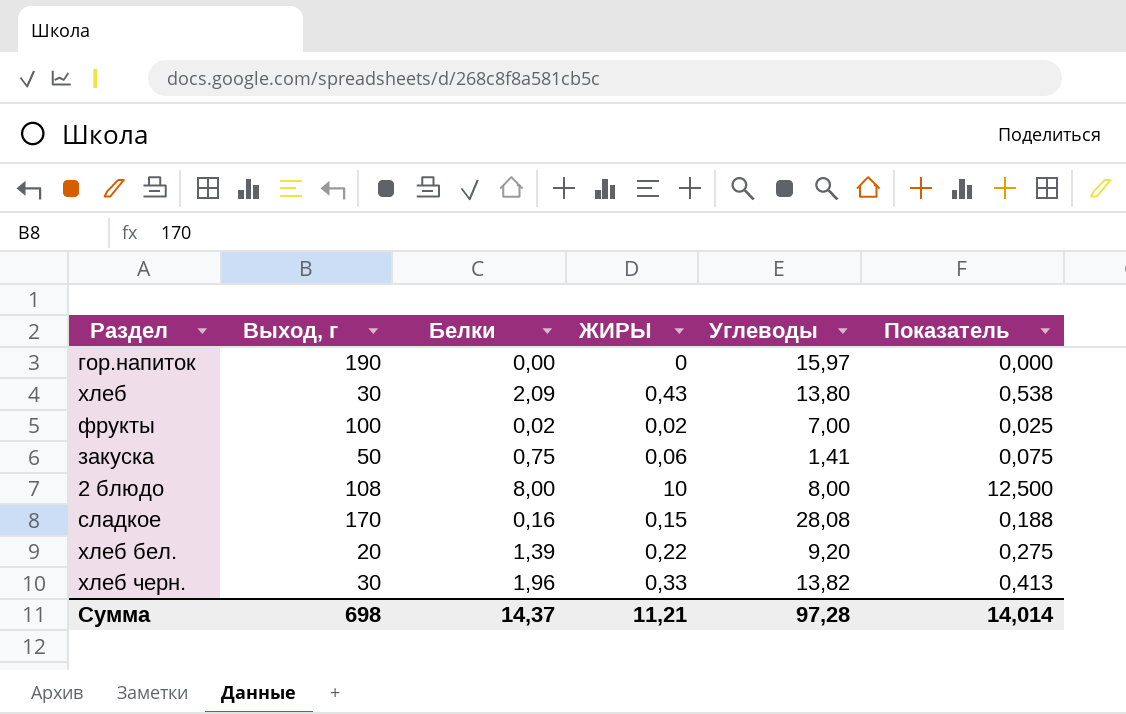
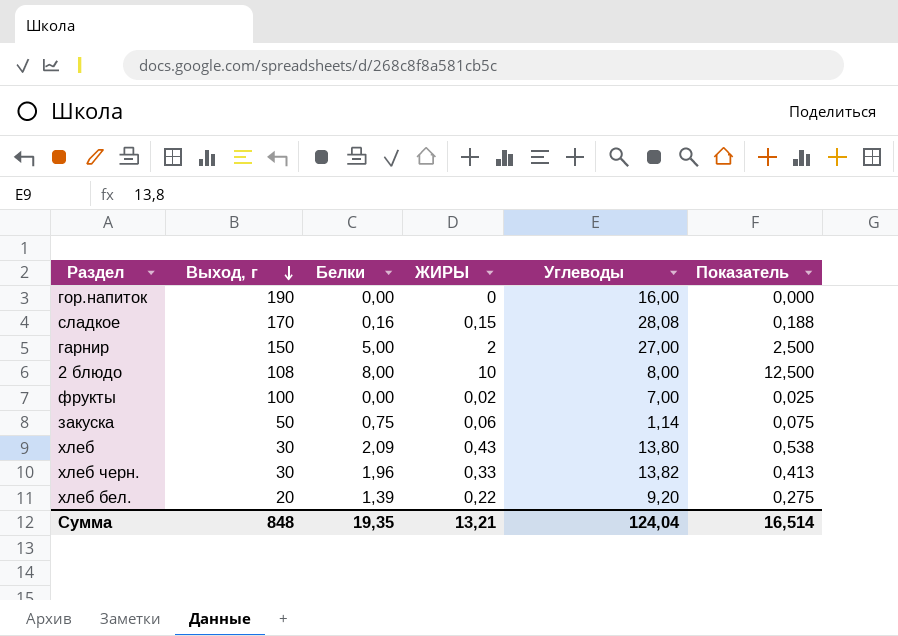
row order: none -> Выход, г descending
гор.напиток | Углеводы: 15,97 -> 16,00
row гарнир: none -> 150 | 5,00 | 2 | 27,00 | 2,500
фрукты | Белки: 0,02 -> 0,00
закуска | Углеводы: 1,41 -> 1,14
Сумма | Выход, г: 698 -> 848
Сумма | Белки: 14,37 -> 19,35
Сумма | ЖИРЫ: 11,21 -> 13,21
Сумма | Углеводы: 97,28 -> 124,04
Сумма | Показатель: 14,014 -> 16,514

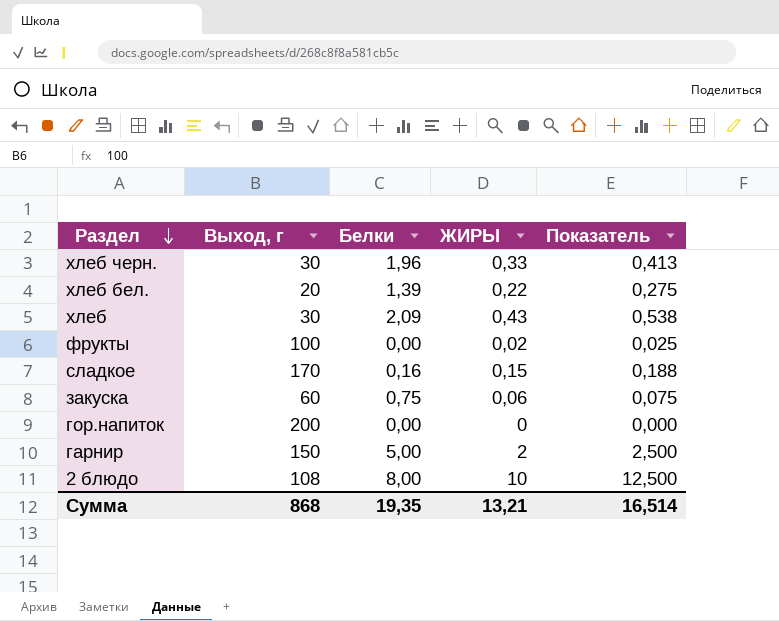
row order: Выход, г descending -> Раздел descending
column Углеводы | position: 5 -> none
закуска | Выход, г: 50 -> 60
гор.напиток | Выход, г: 190 -> 200
Сумма | Выход, г: 848 -> 868

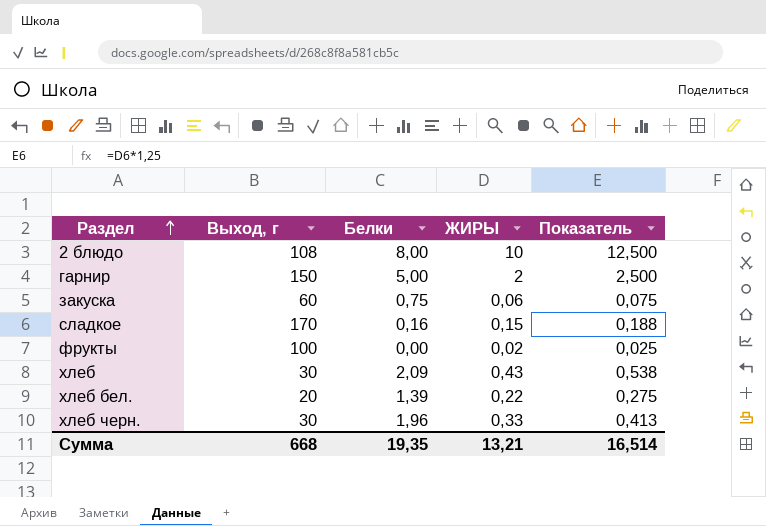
row order: Раздел descending -> Раздел ascending
row гор.напиток: 200 | 0,00 | 0 | 0,000 -> none
Сумма | Выход, г: 868 -> 668

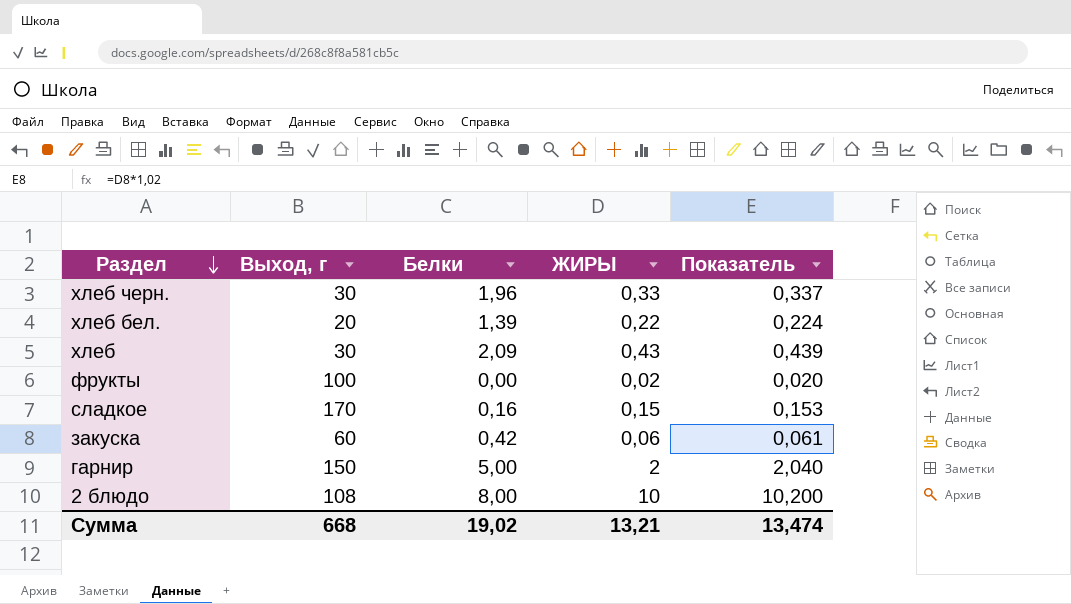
row order: Раздел ascending -> Раздел descending
column Показатель | formula: [ЖИРЫ] * 1,25 -> [ЖИРЫ] * 1,02
закуска | Белки: 0,75 -> 0,42
Сумма | Белки: 19,35 -> 19,02
Сумма | Показатель: 16,514 -> 13,474

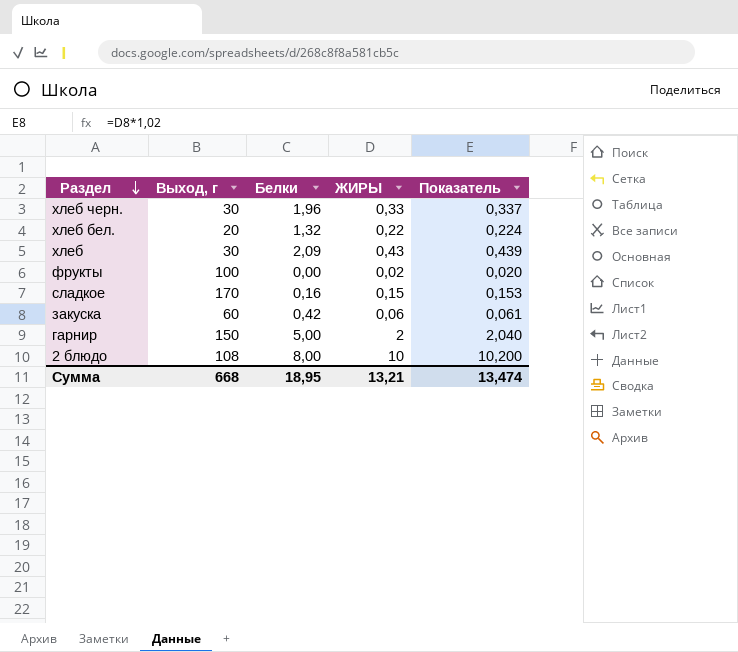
хлеб бел. | Белки: 1,39 -> 1,32
Сумма | Белки: 19,02 -> 18,95

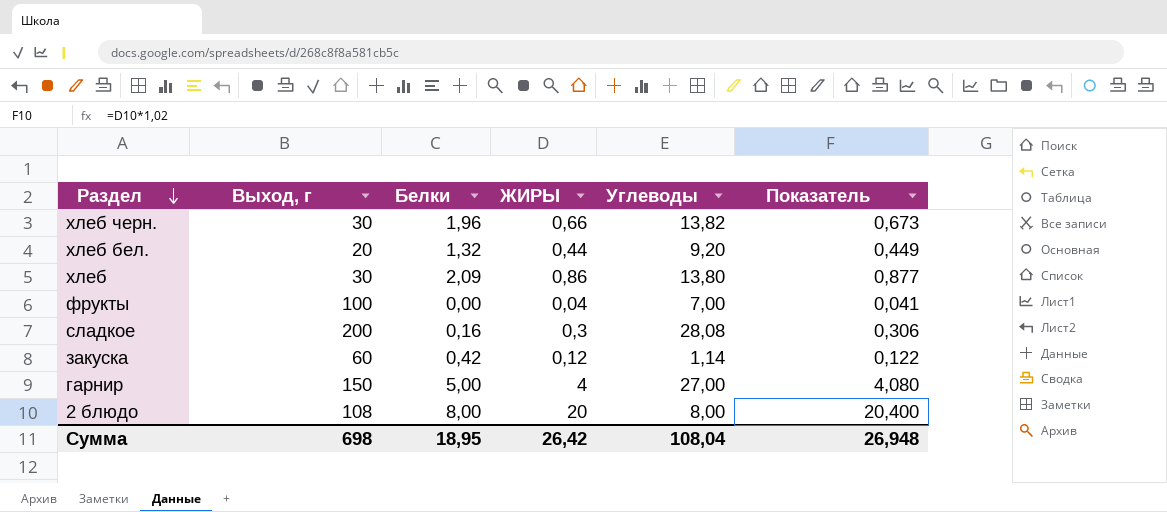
column Углеводы | position: none -> 5
хлеб черн. | ЖИРЫ: 0,33 -> 0,66
хлеб черн. | Показатель: 0,337 -> 0,673
хлеб бел. | ЖИРЫ: 0,22 -> 0,44
хлеб бел. | Показатель: 0,224 -> 0,449
хлеб | ЖИРЫ: 0,43 -> 0,86
хлеб | Показатель: 0,439 -> 0,877
фрукты | ЖИРЫ: 0,02 -> 0,04
фрукты | Показатель: 0,020 -> 0,041
сладкое | Выход, г: 170 -> 200
сладкое | ЖИРЫ: 0,15 -> 0,3
сладкое | Показатель: 0,153 -> 0,306
закуска | ЖИРЫ: 0,06 -> 0,12
закуска | Показатель: 0,061 -> 0,122
гарнир | ЖИРЫ: 2 -> 4
гарнир | Показатель: 2,040 -> 4,080
2 блюдо | ЖИРЫ: 10 -> 20
2 блюдо | Показатель: 10,200 -> 20,400
Сумма | Выход, г: 668 -> 698
Сумма | ЖИРЫ: 13,21 -> 26,42
Сумма | Показатель: 13,474 -> 26,948

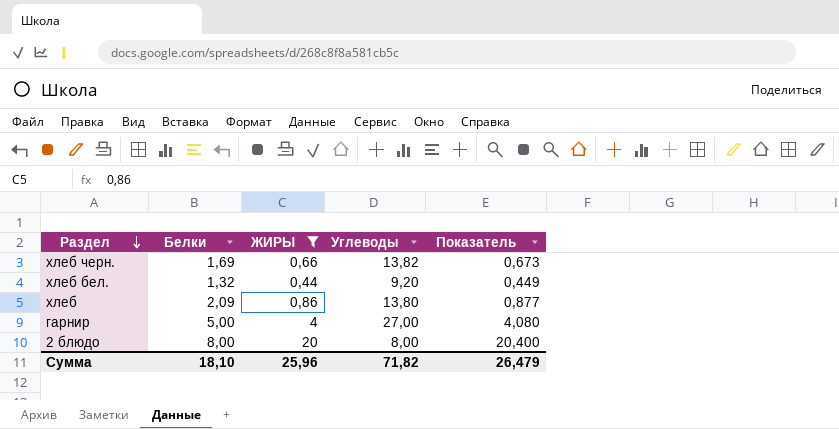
filter: none -> ЖИРЫ >= 0,44
column Выход, г | position: 2 -> none
хлеб черн. | Белки: 1,96 -> 1,69
Сумма | Белки: 18,95 -> 18,10
Сумма | ЖИРЫ: 26,42 -> 25,96
Сумма | Углеводы: 108,04 -> 71,82
Сумма | Показатель: 26,948 -> 26,479

